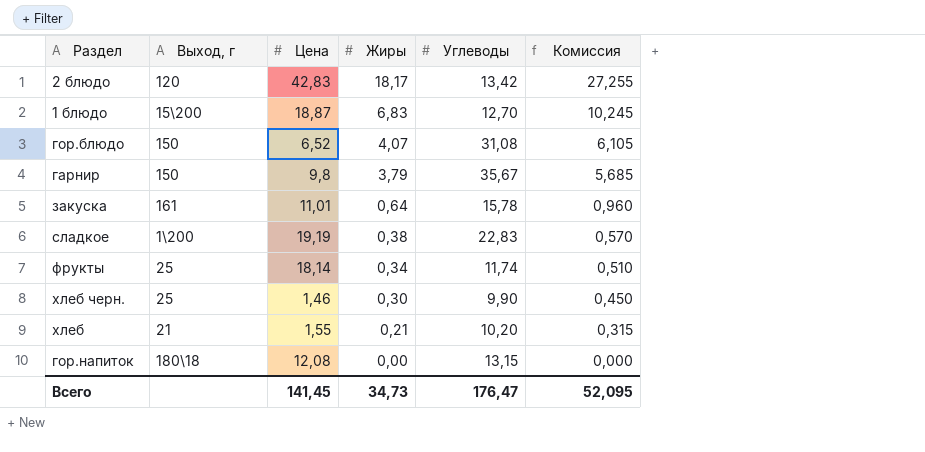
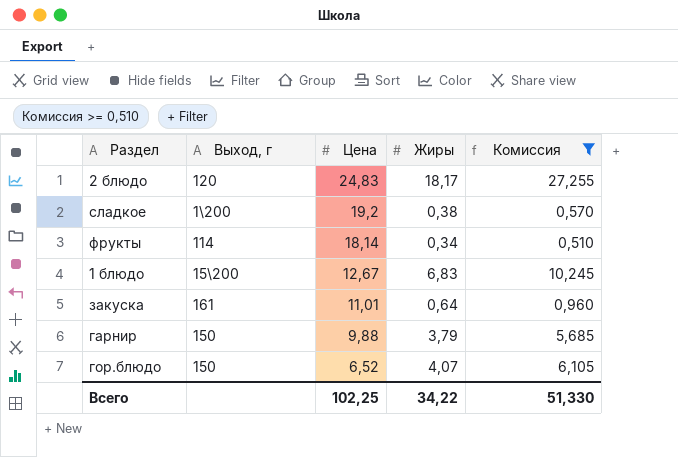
filter: none -> Комиссия >= 0,510
row order: Жиры descending -> Цена descending
column Углеводы | position: 5 -> none
2 блюдо | Цена: 42,83 -> 24,83
сладкое | Цена: 19,19 -> 19,2
фрукты | Выход, г: 25 -> 114
1 блюдо | Цена: 18,87 -> 12,67
гарнир | Цена: 9,8 -> 9,88
Всего | Цена: 141,45 -> 102,25
Всего | Жиры: 34,73 -> 34,22
Всего | Комиссия: 52,095 -> 51,330

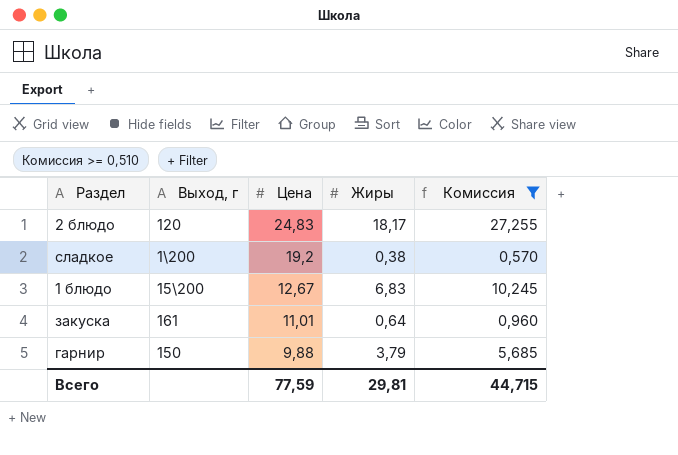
row фрукты: 114 | 18,14 | 0,34 | 0,510 -> none
row гор.блюдо: 150 | 6,52 | 4,07 | 6,105 -> none
Всего | Цена: 102,25 -> 77,59
Всего | Жиры: 34,22 -> 29,81
Всего | Комиссия: 51,330 -> 44,715

